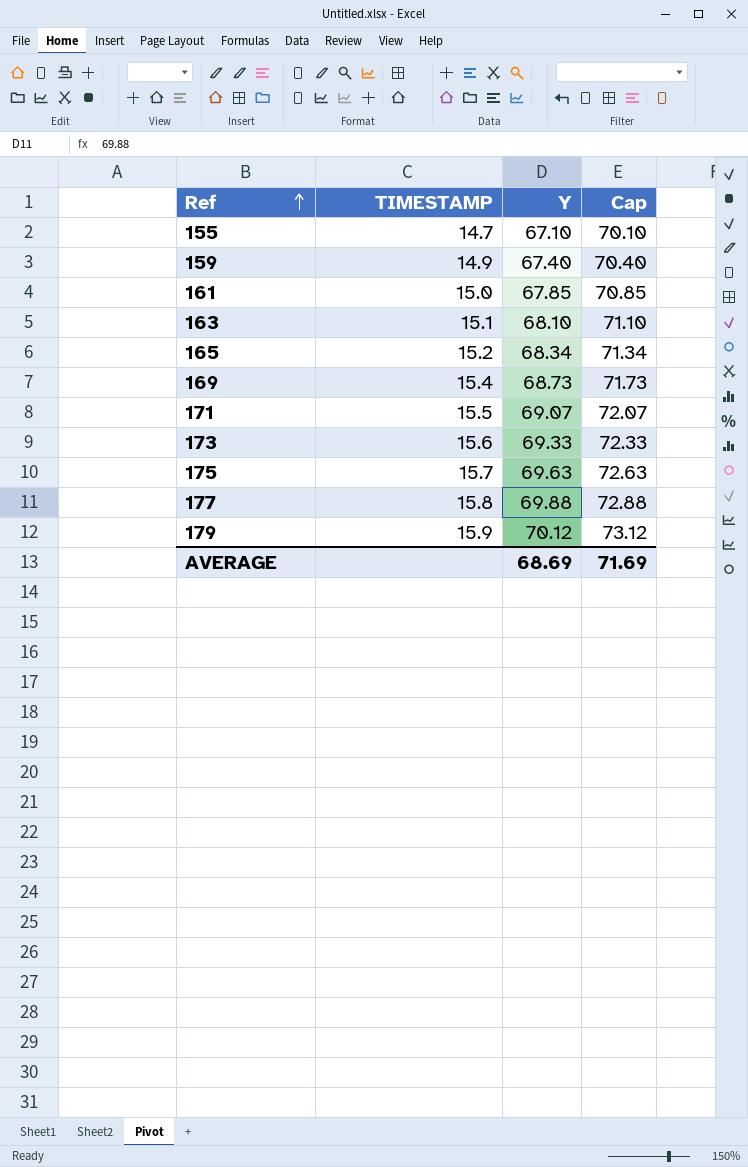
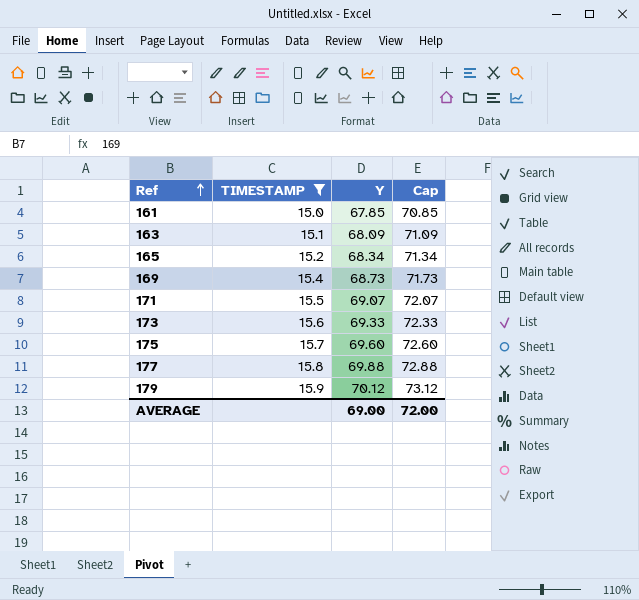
filter: none -> TIMESTAMP >= 15.0
163 | Y: 68.10 -> 68.09
163 | Cap: 71.10 -> 71.09
175 | Y: 69.63 -> 69.60
175 | Cap: 72.63 -> 72.60
AVERAGE | Y: 68.69 -> 69.00
AVERAGE | Cap: 71.69 -> 72.00

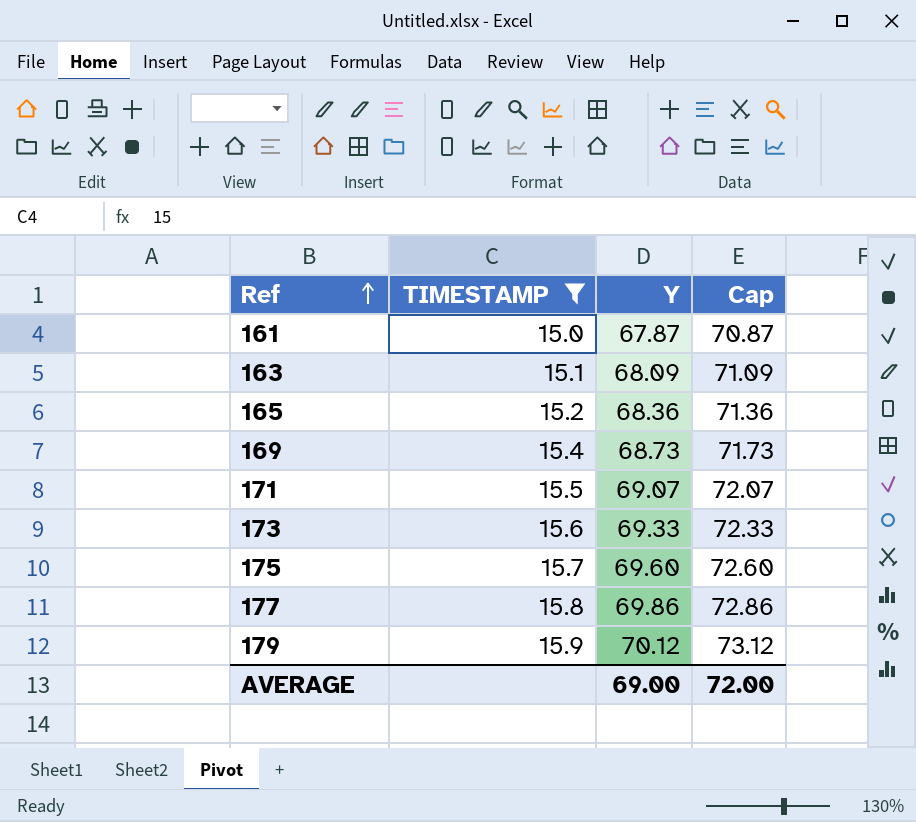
161 | Y: 67.85 -> 67.87
161 | Cap: 70.85 -> 70.87
165 | Y: 68.34 -> 68.36
165 | Cap: 71.34 -> 71.36
177 | Y: 69.88 -> 69.86
177 | Cap: 72.88 -> 72.86

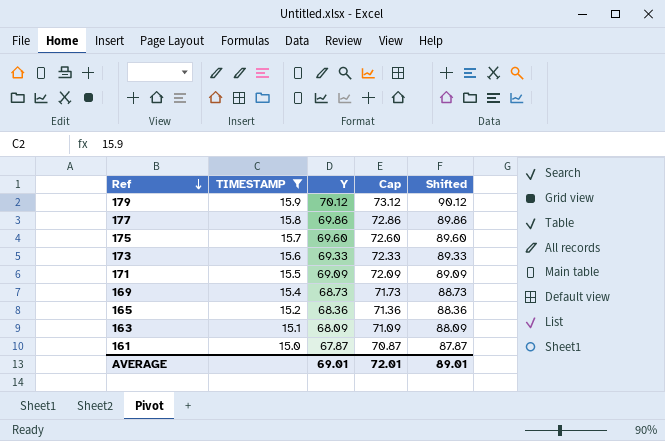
row order: Ref ascending -> Ref descending
column Shifted | formula: none -> [Y] + 20
171 | Y: 69.07 -> 69.09
171 | Cap: 72.07 -> 72.09
AVERAGE | Y: 69.00 -> 69.01
AVERAGE | Cap: 72.00 -> 72.01

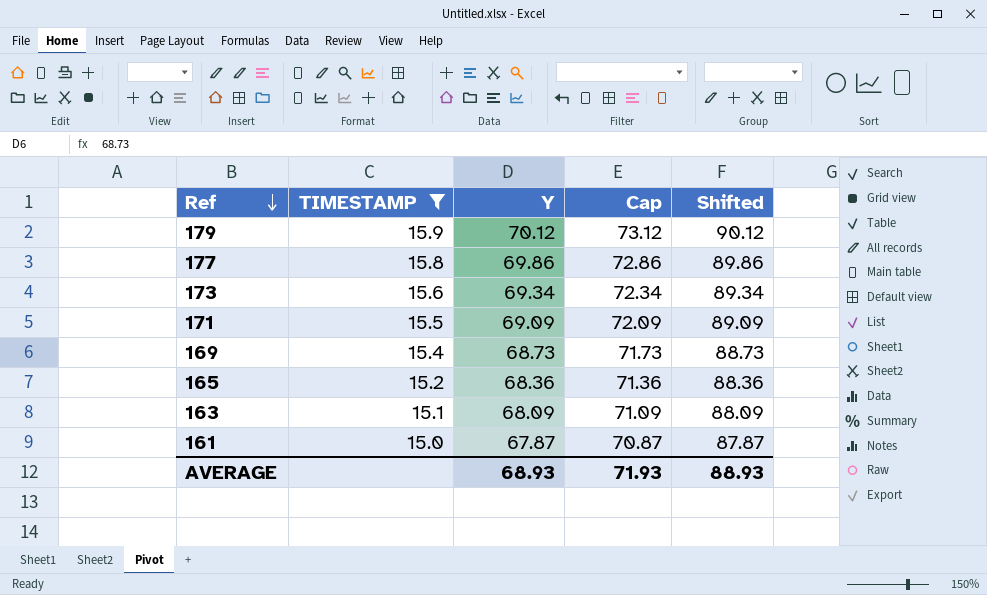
row 175: 15.7 | 69.60 | 72.60 | 89.60 -> none
173 | Y: 69.33 -> 69.34
173 | Cap: 72.33 -> 72.34
173 | Shifted: 89.33 -> 89.34
AVERAGE | Y: 69.01 -> 68.93
AVERAGE | Cap: 72.01 -> 71.93
AVERAGE | Shifted: 89.01 -> 88.93

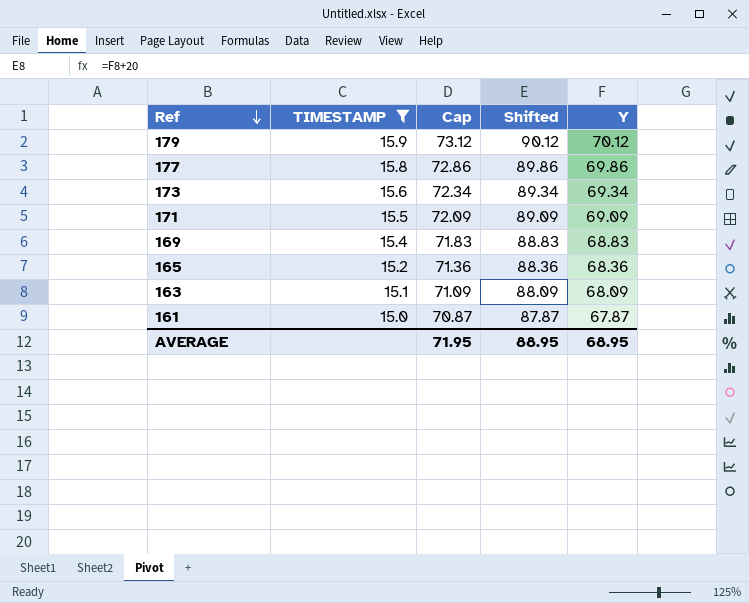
column Y | position: 3 -> 5
169 | Cap: 71.73 -> 71.83
169 | Shifted: 88.73 -> 88.83
169 | Y: 68.73 -> 68.83
AVERAGE | Cap: 71.93 -> 71.95
AVERAGE | Shifted: 88.93 -> 88.95
AVERAGE | Y: 68.93 -> 68.95

